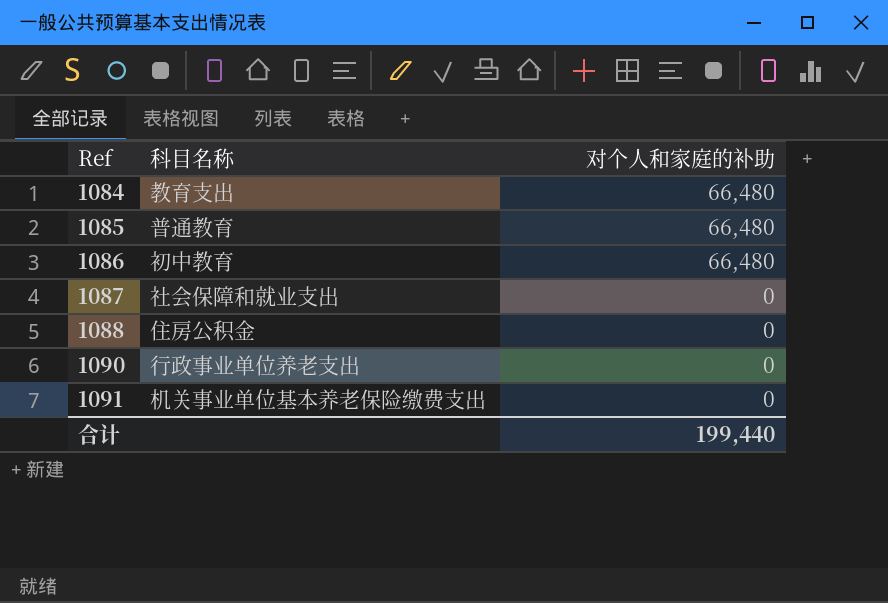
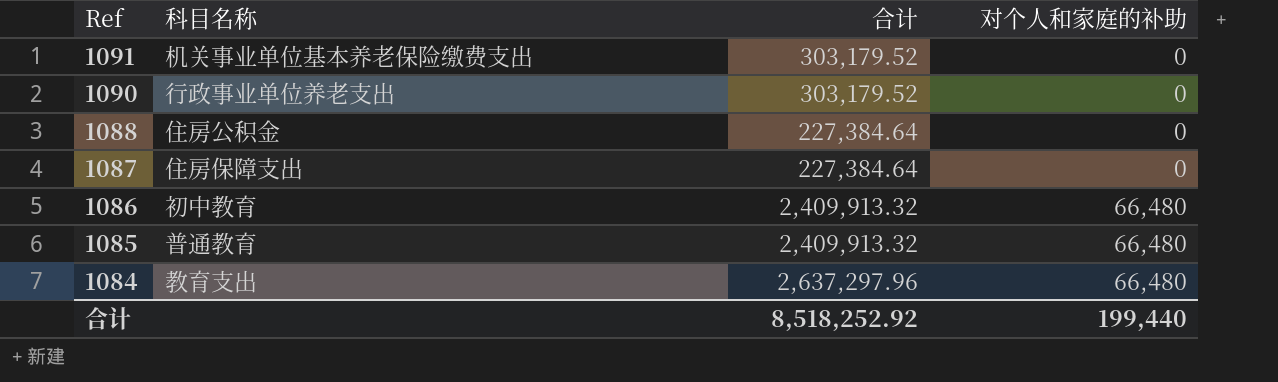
row order: Ref ascending -> Ref descending
column 合计 | position: none -> 3
1087 | 科目名称: 社会保障和就业支出 -> 住房保障支出

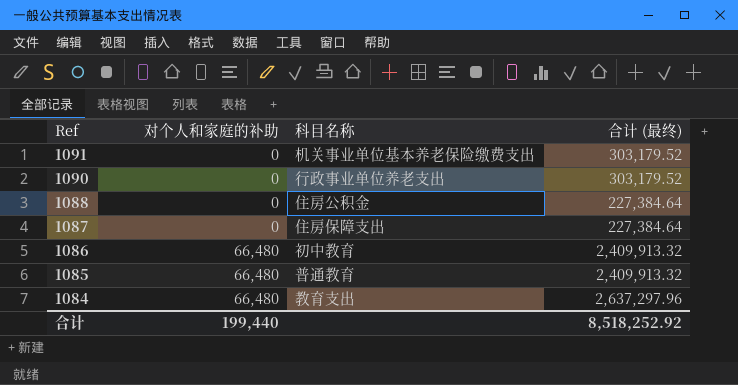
column 对个人和家庭的补助 | position: 4 -> 2
column name: 合计 -> 合计 (最终)

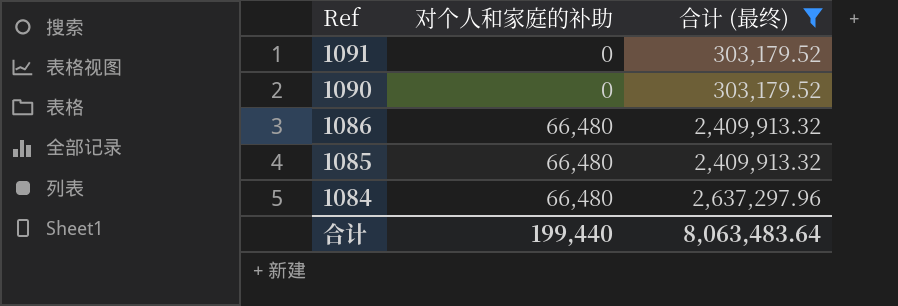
filter: none -> 合计 (最终) != 227,384.64
column 科目名称 | position: 3 -> none
合计 | 合计 (最终): 8,518,252.92 -> 8,063,483.64

